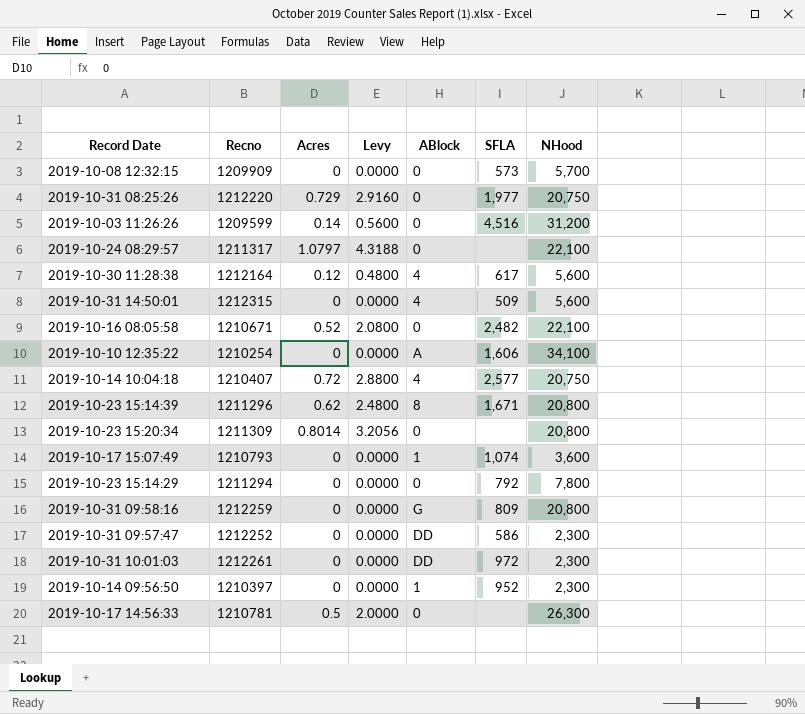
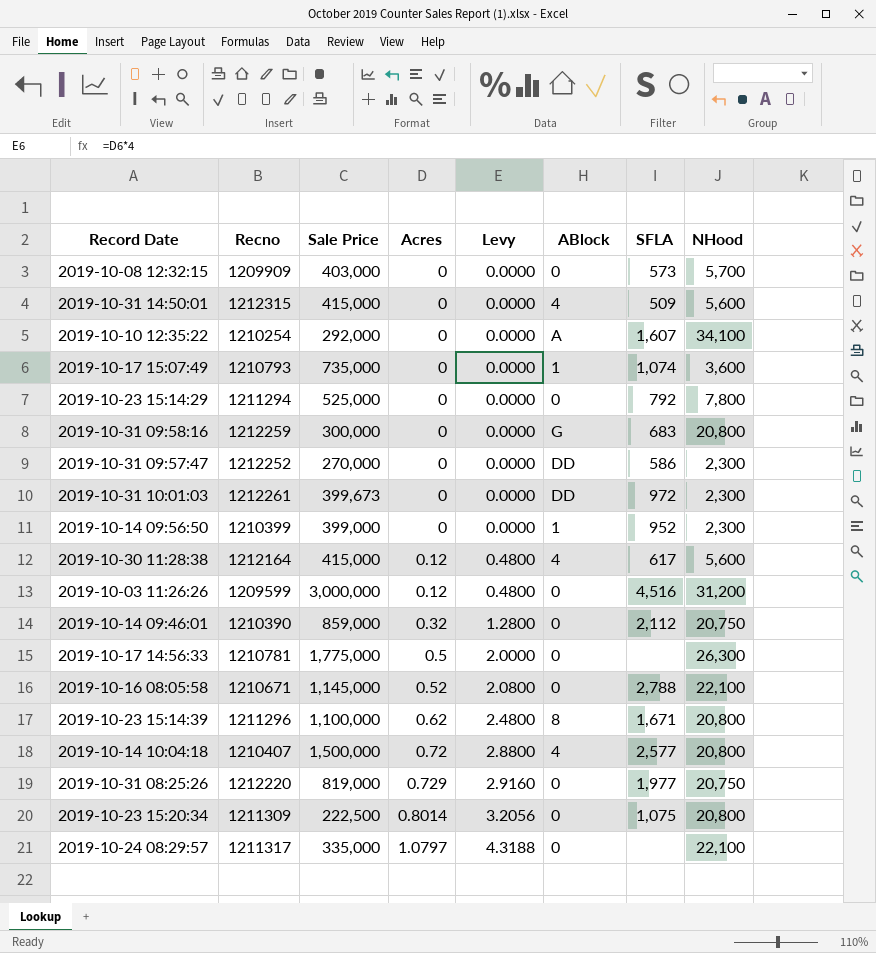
row order: none -> Acres ascending
column Sale Price | position: none -> 3
2019-10-10 12:35:22 | SFLA: 1,606 -> 1,607
2019-10-31 09:58:16 | SFLA: 809 -> 683
2019-10-14 09:56:50 | Recno: 1210397 -> 1210399
2019-10-03 11:26:26 | Acres: 0.14 -> 0.12
2019-10-03 11:26:26 | Levy: 0.5600 -> 0.4800
row 2019-10-14 09:46:01: none -> 1210390 | 859,000 | 0.32 | 1.2800 | 0 | 2,112 | 20,750
2019-10-16 08:05:58 | SFLA: 2,482 -> 2,788
2019-10-14 10:04:18 | NHood: 20,750 -> 20,800
2019-10-23 15:20:34 | SFLA: none -> 1,075

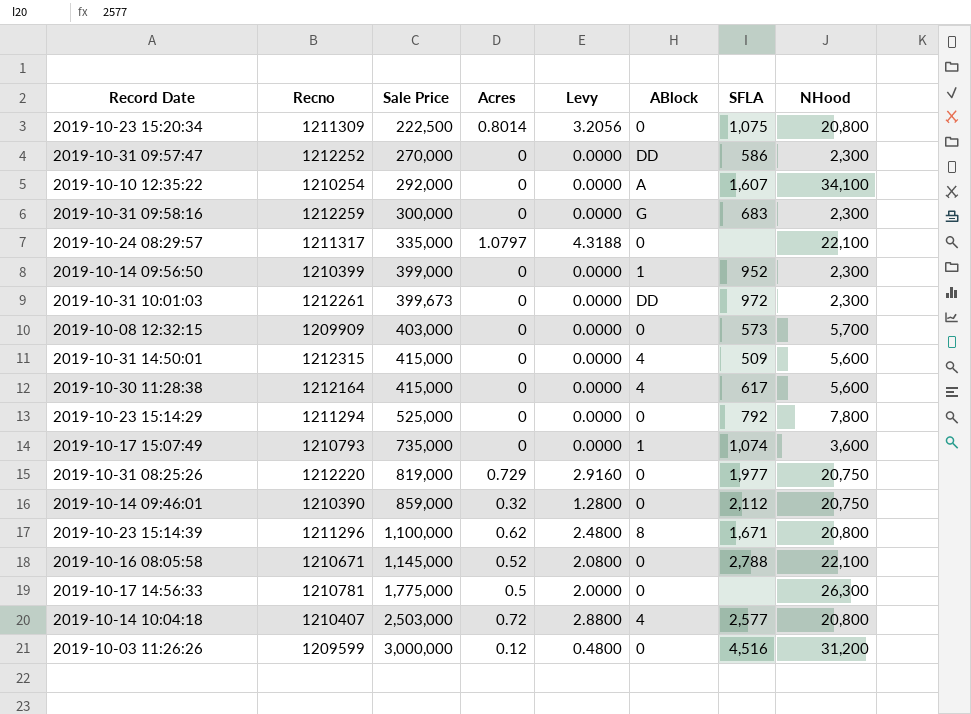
row order: Acres ascending -> Sale Price ascending
2019-10-31 09:58:16 | NHood: 20,800 -> 2,300
2019-10-30 11:28:38 | Acres: 0.12 -> 0
2019-10-30 11:28:38 | Levy: 0.4800 -> 0.0000
2019-10-14 10:04:18 | Sale Price: 1,500,000 -> 2,503,000

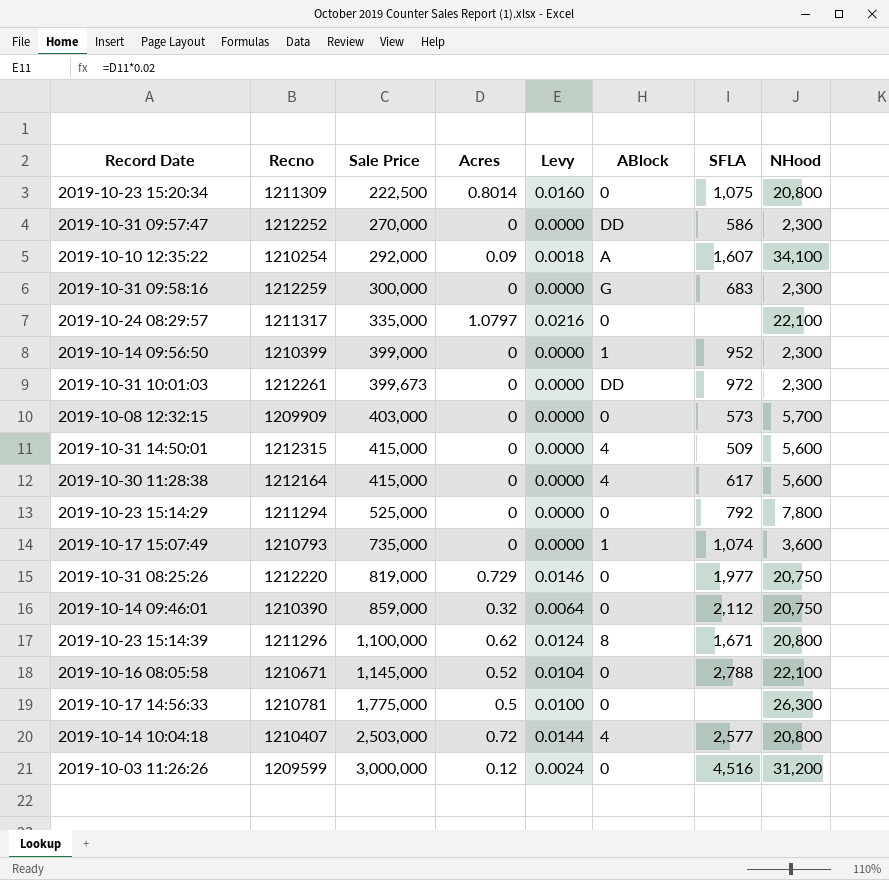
column Levy | formula: [Acres] * 4 -> [Acres] * 0.02
2019-10-10 12:35:22 | Acres: 0 -> 0.09

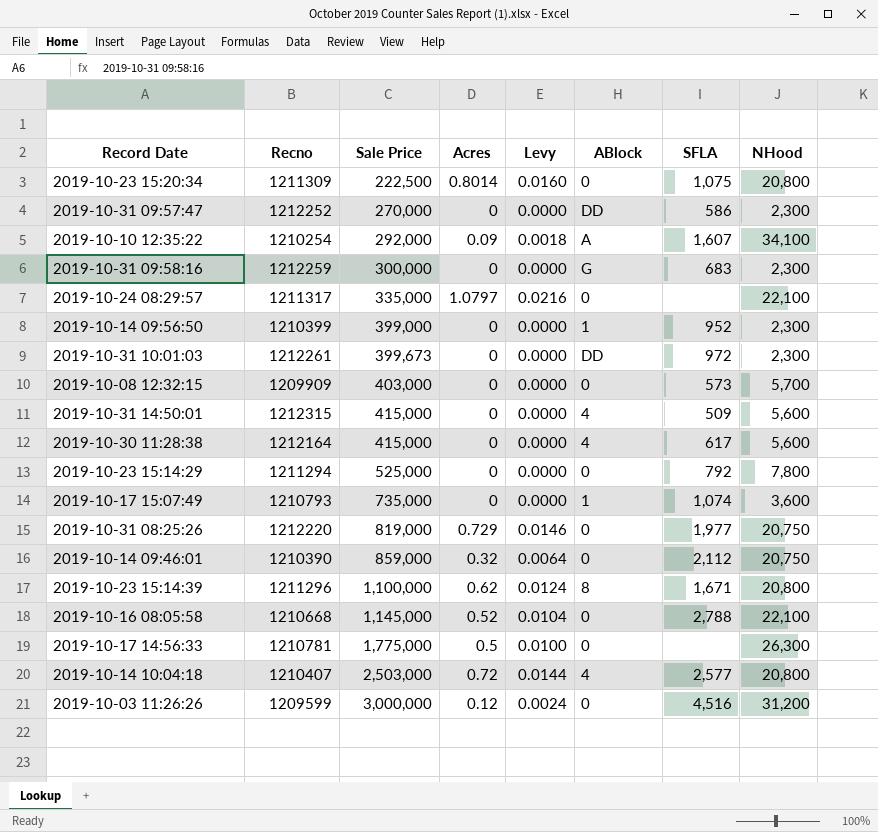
2019-10-16 08:05:58 | Recno: 1210671 -> 1210668

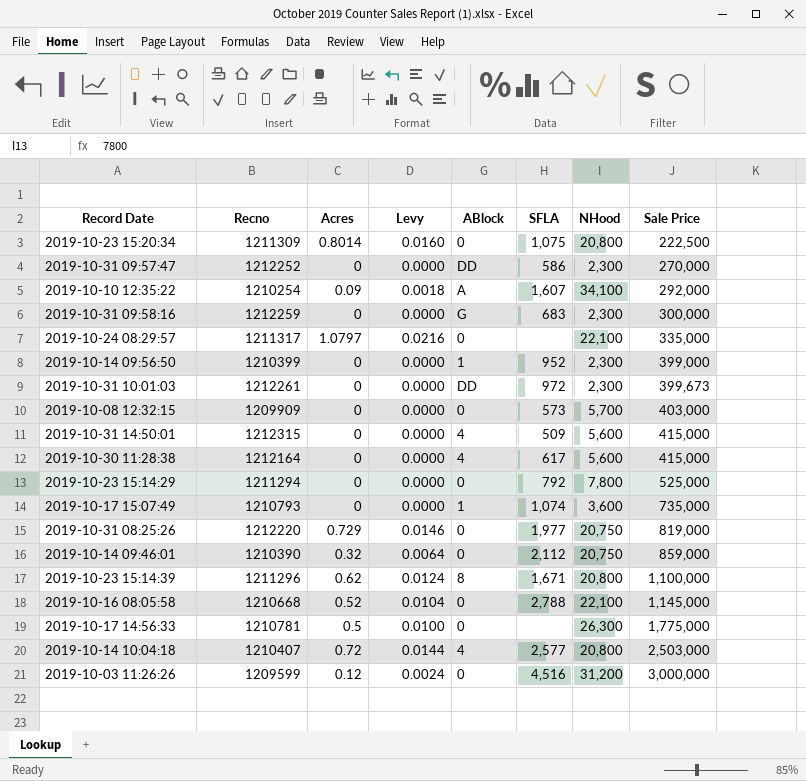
column Sale Price | position: 3 -> 8

